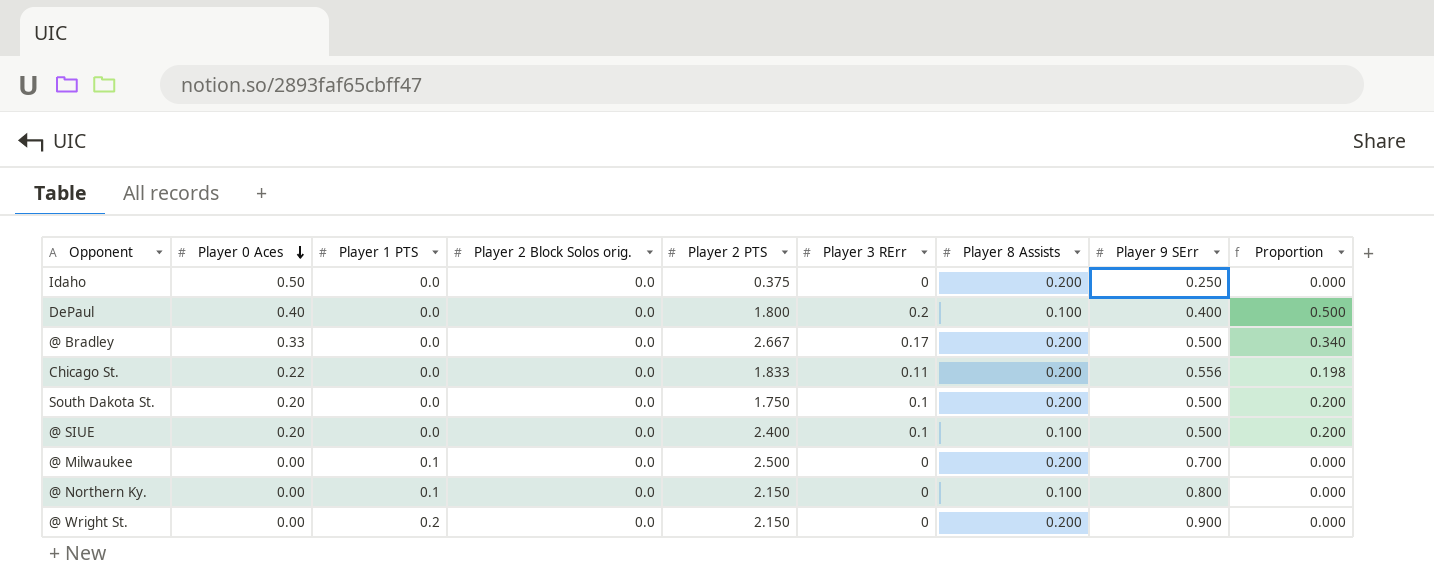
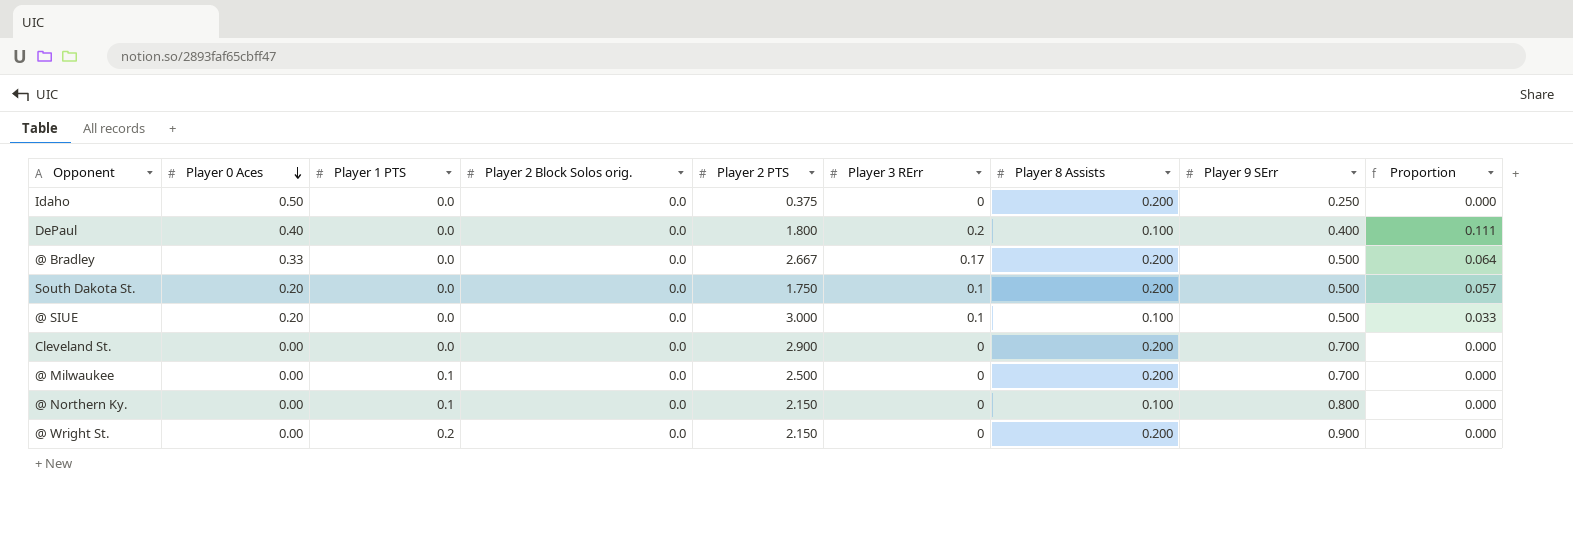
column Proportion | formula: [Player 3 RErr] / [Player 9 SErr] -> [Player 3 RErr] / [Player 2 PTS]
row Chicago St.: 0.22 | 0.0 | 0.0 | 1.833 | 0.11 | 0.200 | 0.556 | 0.198 -> none
@ SIUE | Player 2 PTS: 2.400 -> 3.000
row Cleveland St.: none -> 0.00 | 0.0 | 0.0 | 2.900 | 0 | 0.200 | 0.700 | 0.000

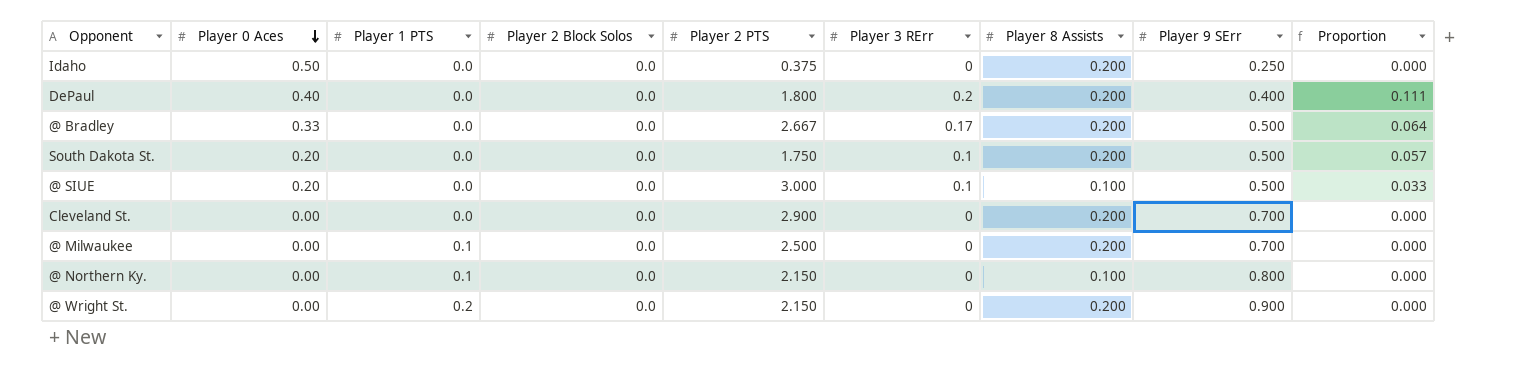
column name: Player 2 Block Solos orig. -> Player 2 Block Solos
DePaul | Player 8 Assists: 0.100 -> 0.200

